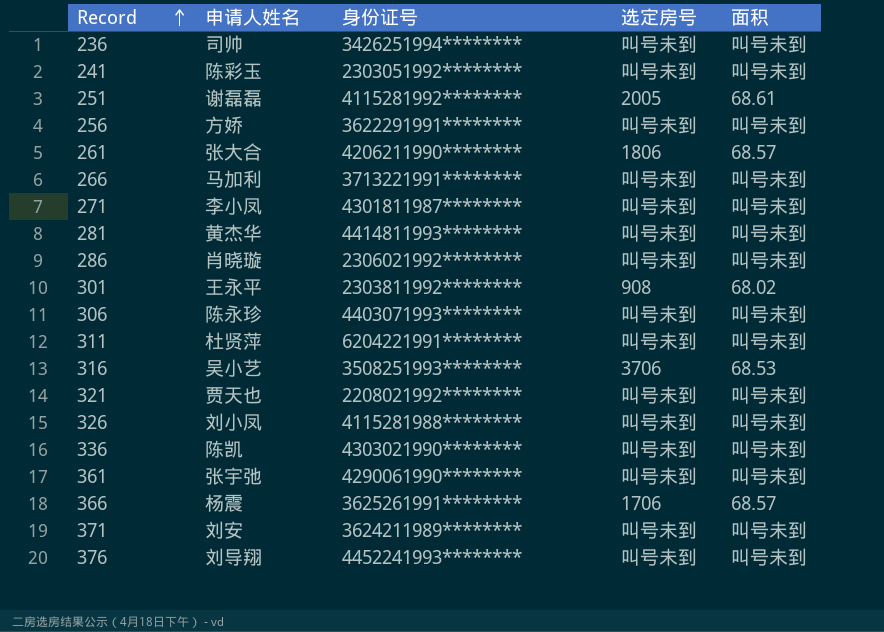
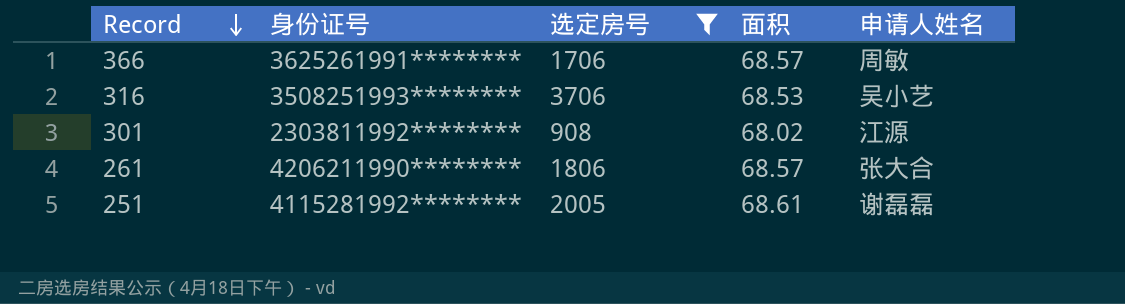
filter: none -> 选定房号 != 叫号未到
row order: Record ascending -> Record descending
column 申请人姓名 | position: 2 -> 5
366 | 申请人姓名: 杨震 -> 周敏
301 | 申请人姓名: 王永平 -> 江源

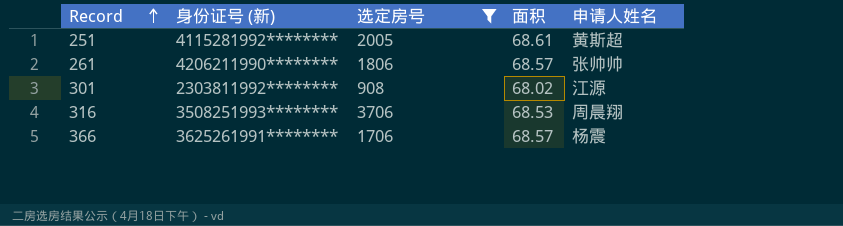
row order: Record descending -> Record ascending
column name: 身份证号 -> 身份证号 (新)
251 | 申请人姓名: 谢磊磊 -> 黄斯超
261 | 申请人姓名: 张大合 -> 张帅帅
316 | 申请人姓名: 吴小艺 -> 周晨翔
366 | 申请人姓名: 周敏 -> 杨震

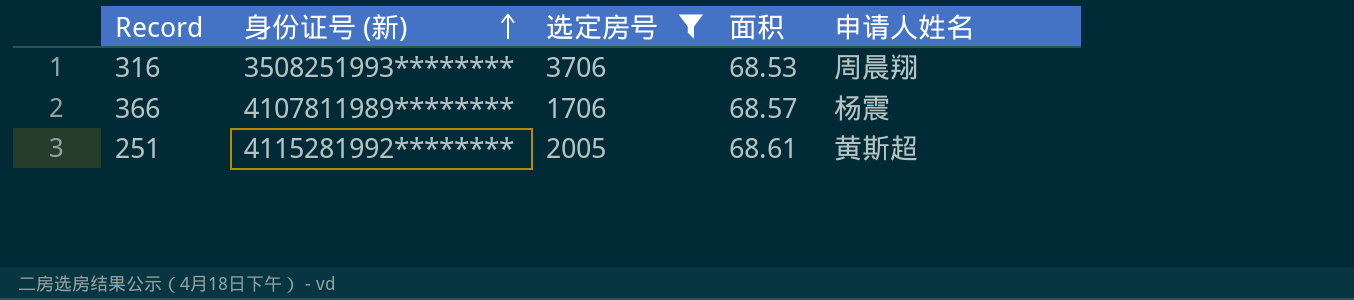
row order: Record ascending -> 身份证号 (新) ascending
row 261: 4206211990******** | 1806 | 68.57 | 张帅帅 -> none
row 301: 2303811992******** | 908 | 68.02 | 江源 -> none
366 | 身份证号 (新): 3625261991******** -> 4107811989********

